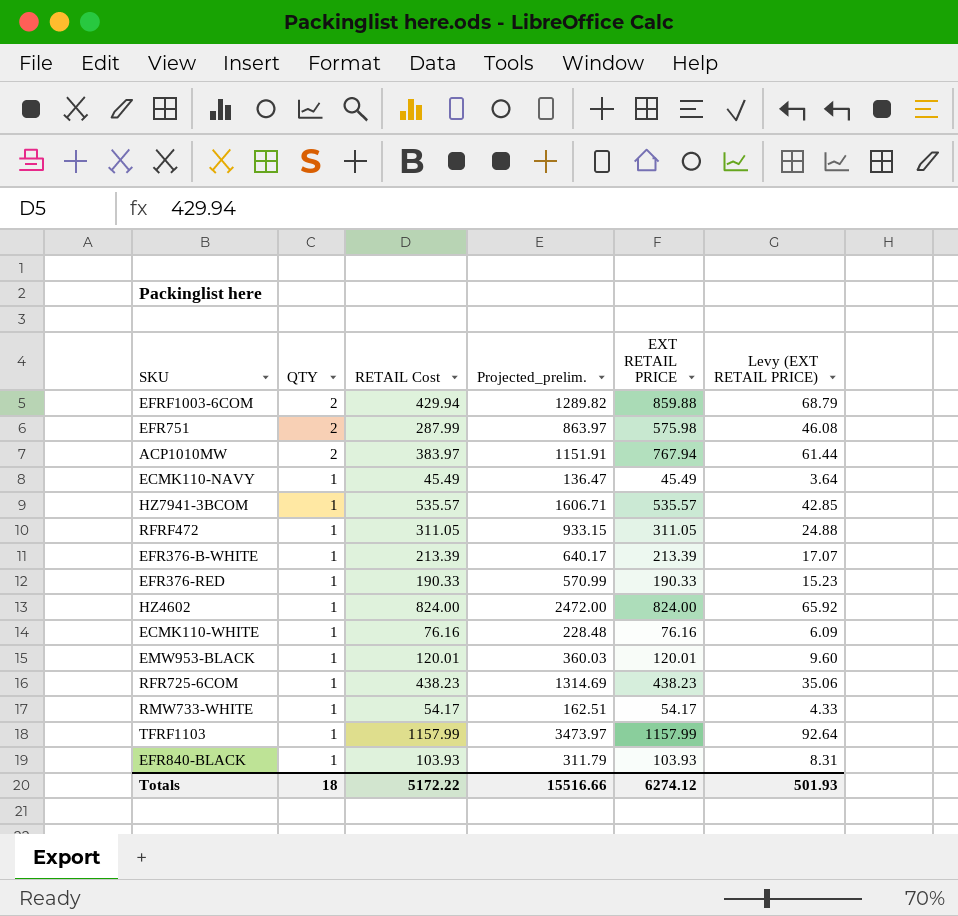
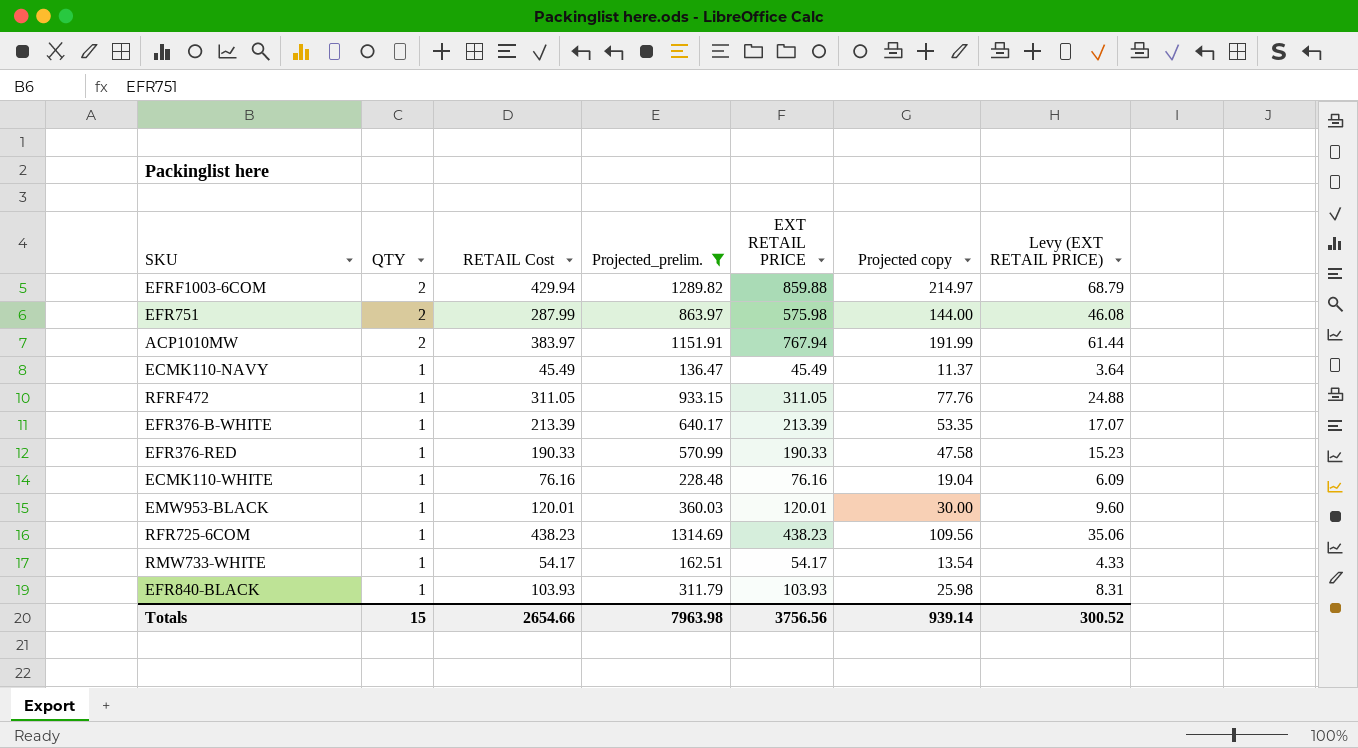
filter: none -> Projected_prelim. <= 1314.69
column Projected copy | formula: none -> [EXT RETAIL PRICE] * 0.25
Totals | QTY: 18 -> 15
Totals | RETAIL Cost: 5172.22 -> 2654.66
Totals | Projected_prelim.: 15516.66 -> 7963.98
Totals | EXT RETAIL PRICE: 6274.12 -> 3756.56
Totals | Levy (EXT RETAIL PRICE): 501.93 -> 300.52

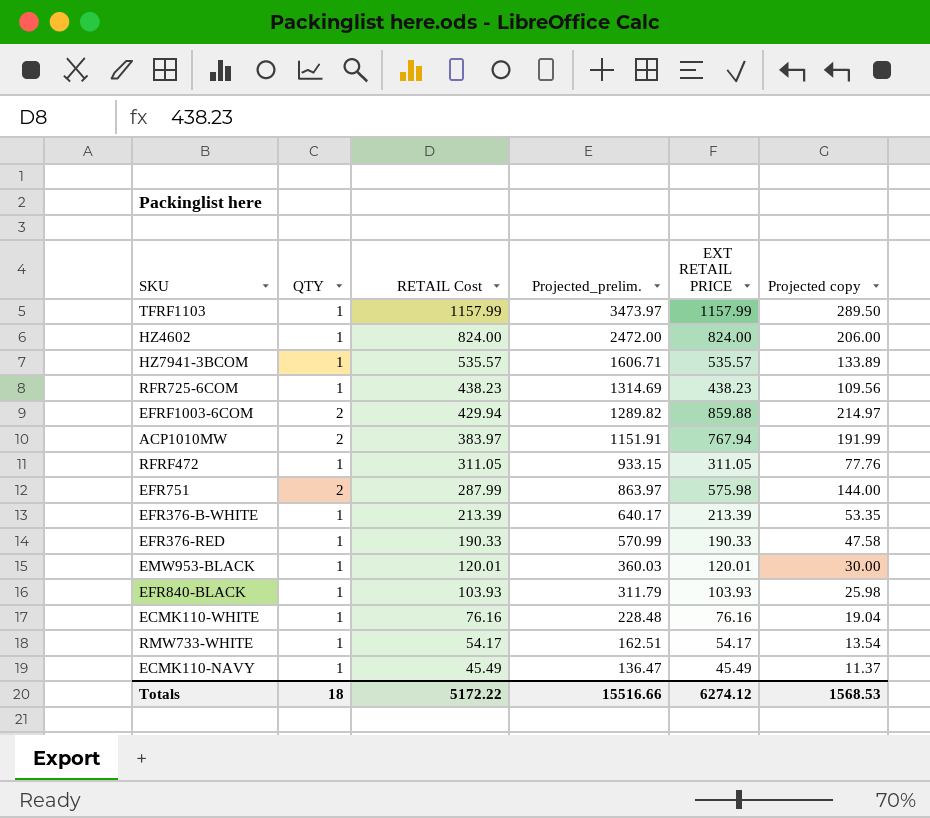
filter: Projected_prelim. <= 1314.69 -> none
row order: QTY descending -> RETAIL Cost descending
column Levy (EXT RETAIL PRICE) | formula: [EXT RETAIL PRICE] * 0.08 -> none
Totals | QTY: 15 -> 18
Totals | RETAIL Cost: 2654.66 -> 5172.22
Totals | Projected_prelim.: 7963.98 -> 15516.66
Totals | EXT RETAIL PRICE: 3756.56 -> 6274.12
Totals | Projected copy: 939.14 -> 1568.53

